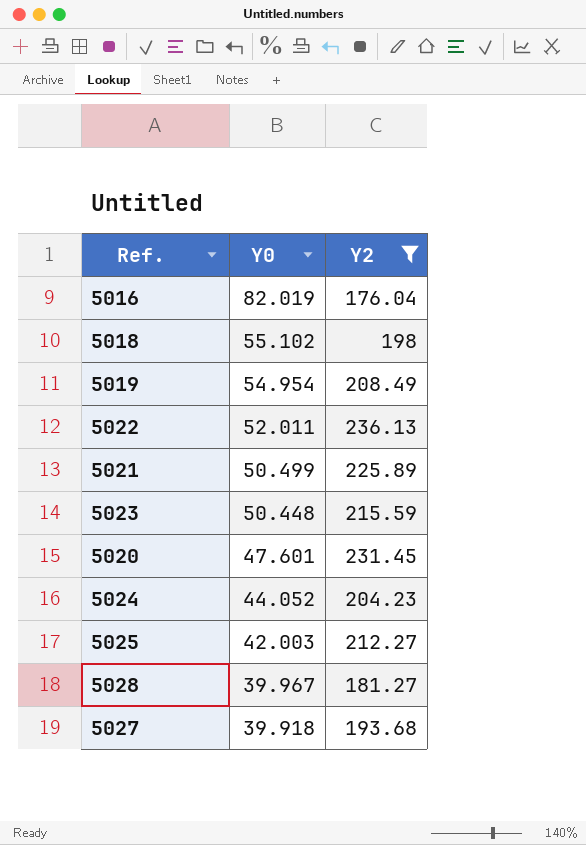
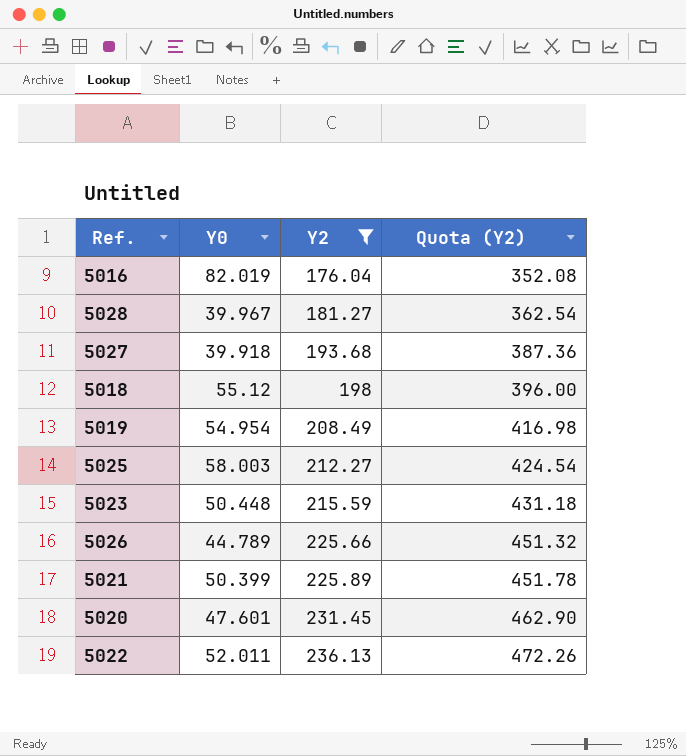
row order: Y0 descending -> Y2 ascending
column Quota (Y2) | formula: none -> [Y2] * 2
row 5024: 44.052 | 204.23 -> none
5018 | Y0: 55.102 -> 55.12
5025 | Y0: 42.003 -> 58.003
row 5026: none -> 44.789 | 225.66 | 451.32
5021 | Y0: 50.499 -> 50.399

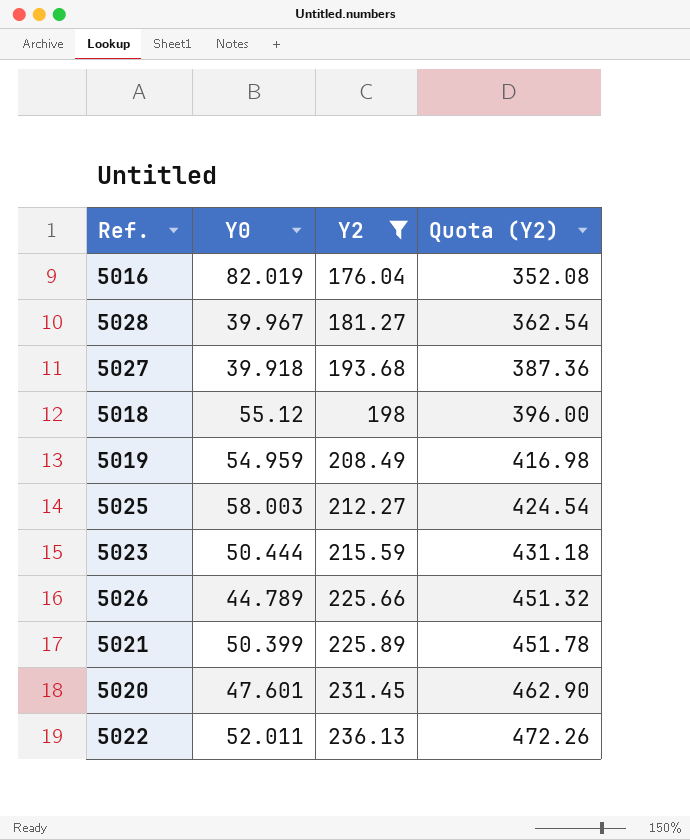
5019 | Y0: 54.954 -> 54.959
5023 | Y0: 50.448 -> 50.444

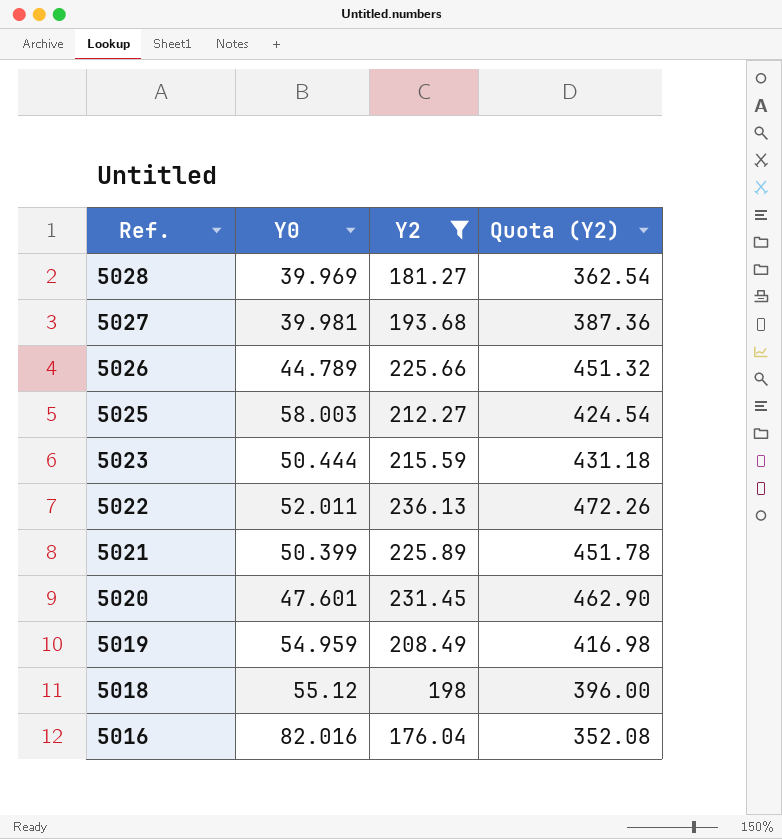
row order: Y2 ascending -> Ref. descending
5028 | Y0: 39.967 -> 39.969
5027 | Y0: 39.918 -> 39.981
5016 | Y0: 82.019 -> 82.016

